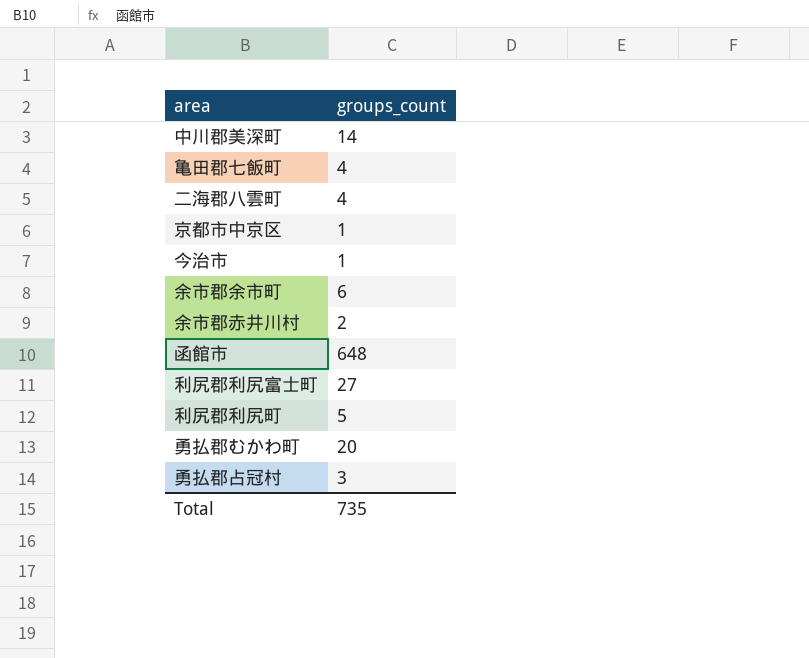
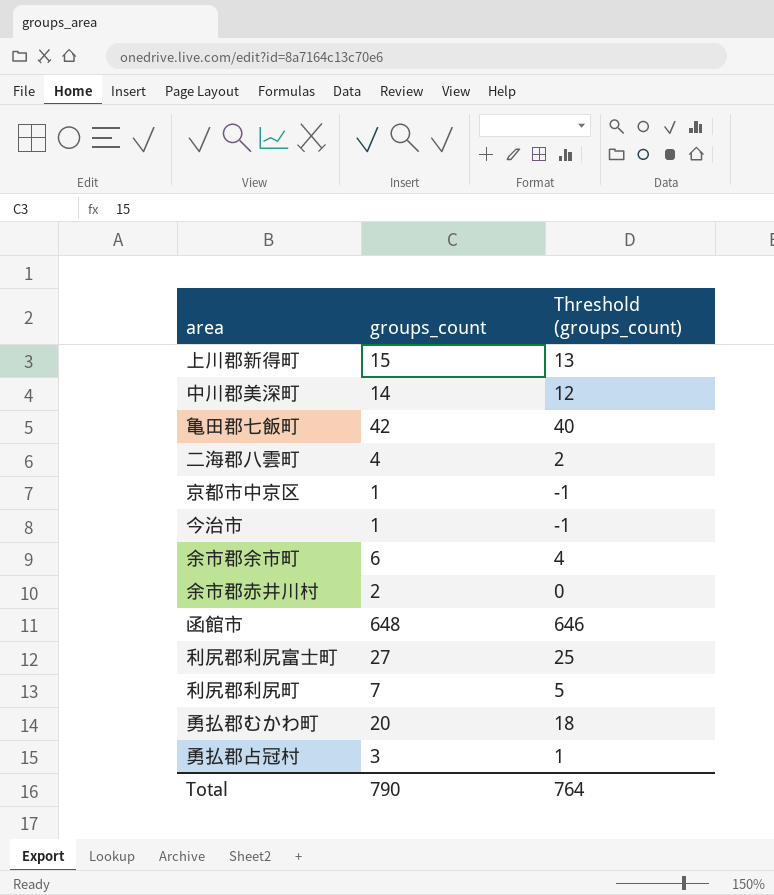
column Threshold (groups_count) | formula: none -> [groups_count] - 2
row 上川郡新得町: none -> 15 | 13
亀田郡七飯町 | groups_count: 4 -> 42
利尻郡利尻町 | groups_count: 5 -> 7
Total | groups_count: 735 -> 790

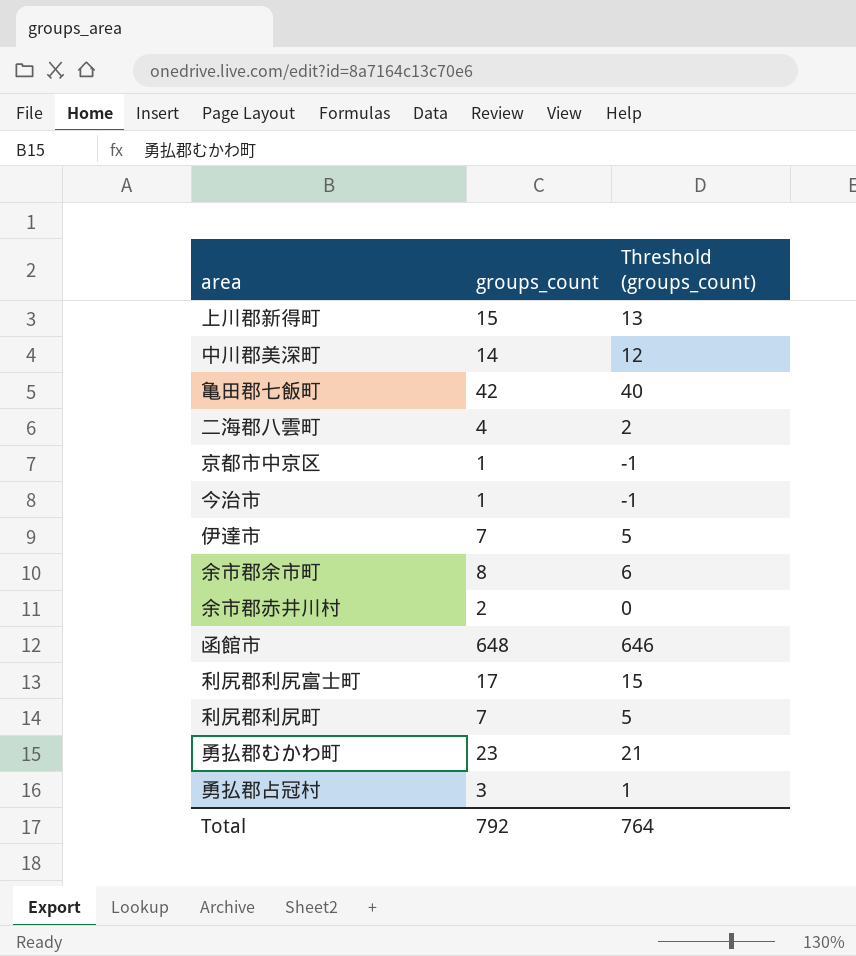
row 伊達市: none -> 7 | 5
余市郡余市町 | groups_count: 6 -> 8
余市郡余市町 | Threshold (groups_count): 4 -> 6
利尻郡利尻富士町 | groups_count: 27 -> 17
利尻郡利尻富士町 | Threshold (groups_count): 25 -> 15
勇払郡むかわ町 | groups_count: 20 -> 23
勇払郡むかわ町 | Threshold (groups_count): 18 -> 21
Total | groups_count: 790 -> 792

